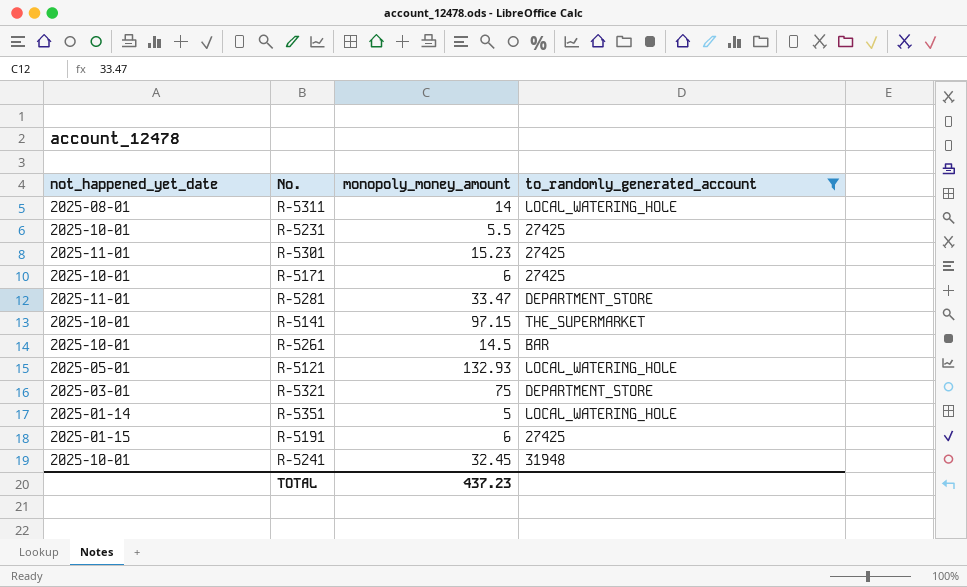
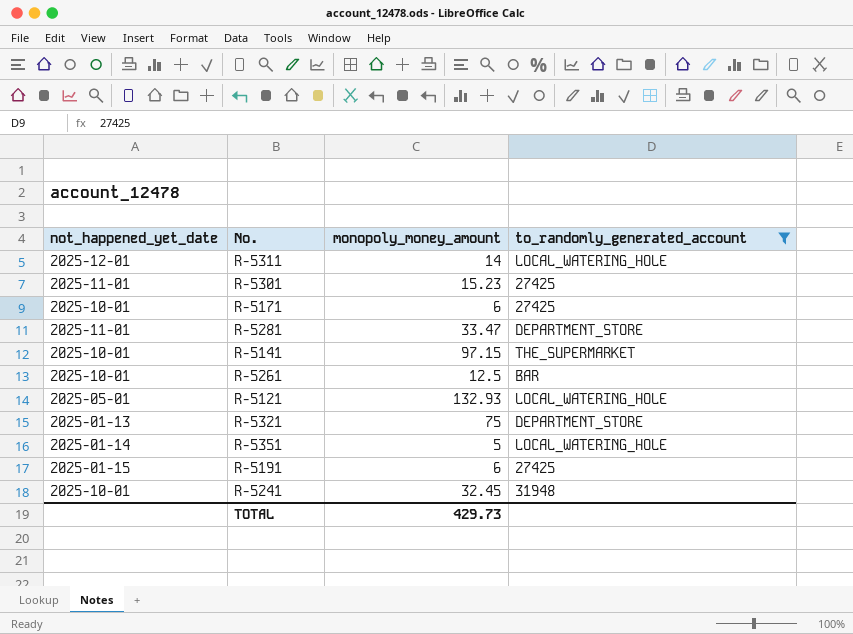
row R-5231: 2025-10-01 | 5.5 | 27425 -> none
R-5311 | not_happened_yet_date: 2025-08-01 -> 2025-12-01
R-5261 | monopoly_money_amount: 14.5 -> 12.5
R-5321 | not_happened_yet_date: 2025-03-01 -> 2025-01-13
TOTAL | monopoly_money_amount: 437.23 -> 429.73

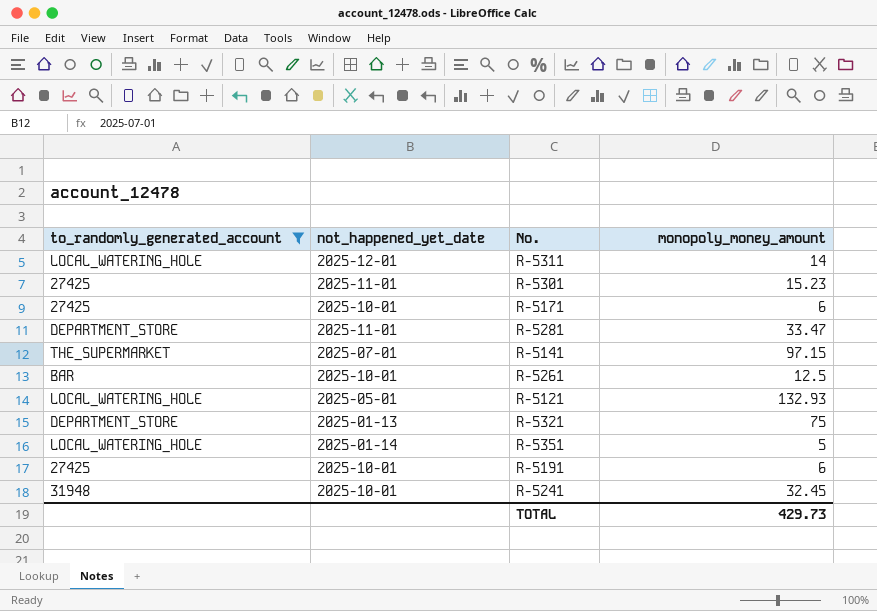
column to_randomly_generated_account | position: 4 -> 1
R-5141 | not_happened_yet_date: 2025-10-01 -> 2025-07-01
R-5191 | not_happened_yet_date: 2025-01-15 -> 2025-10-01

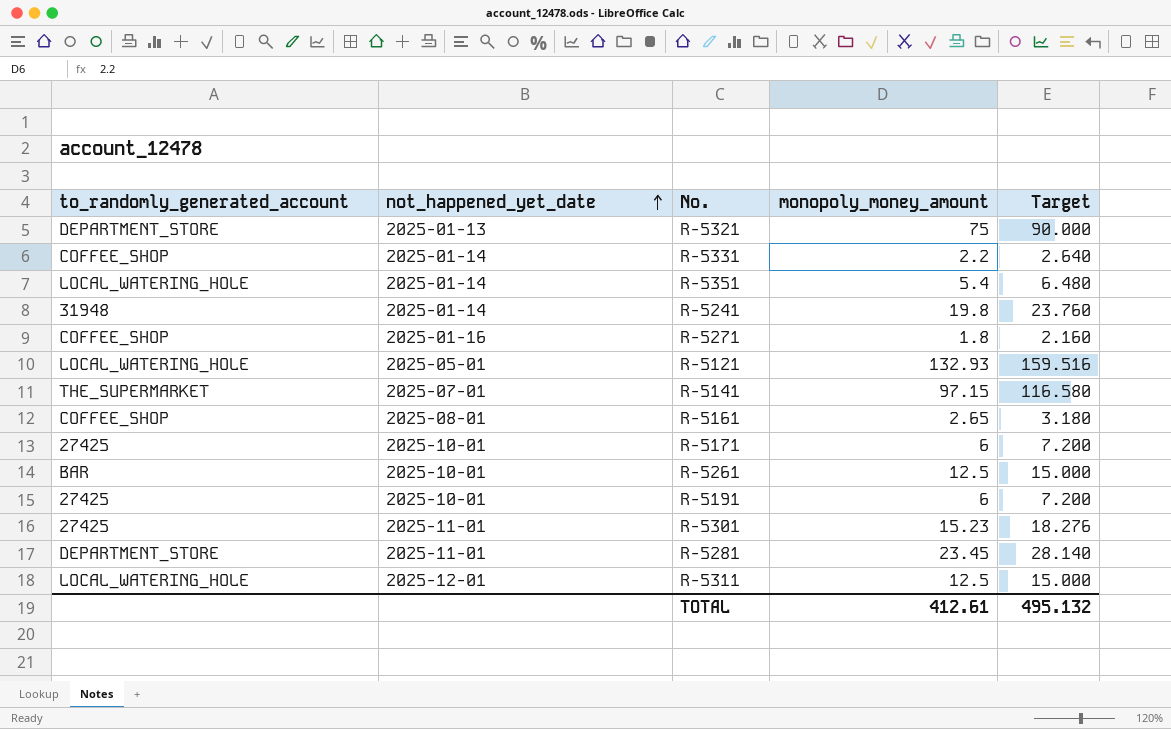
filter: to_randomly_generated_account != COFFEE_SHOP -> none
row order: none -> not_happened_yet_date ascending
column Target | formula: none -> [monopoly_money_amount] * 1.2
R-5351 | monopoly_money_amount: 5 -> 5.4
R-5241 | not_happened_yet_date: 2025-10-01 -> 2025-01-14
R-5241 | monopoly_money_amount: 32.45 -> 19.8
R-5281 | monopoly_money_amount: 33.47 -> 23.45
R-5311 | monopoly_money_amount: 14 -> 12.5
TOTAL | monopoly_money_amount: 429.73 -> 412.61

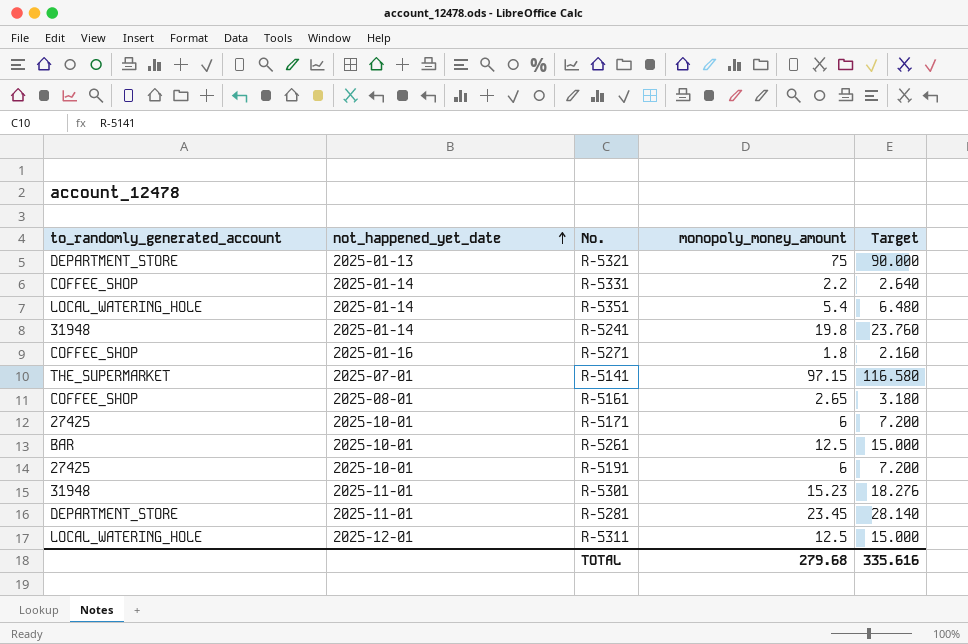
row R-5121: LOCAL_WATERING_HOLE | 2025-05-01 | 132.93 | 159.516 -> none
R-5301 | to_randomly_generated_account: 27425 -> 31948
TOTAL | monopoly_money_amount: 412.61 -> 279.68
TOTAL | Target: 495.132 -> 335.616

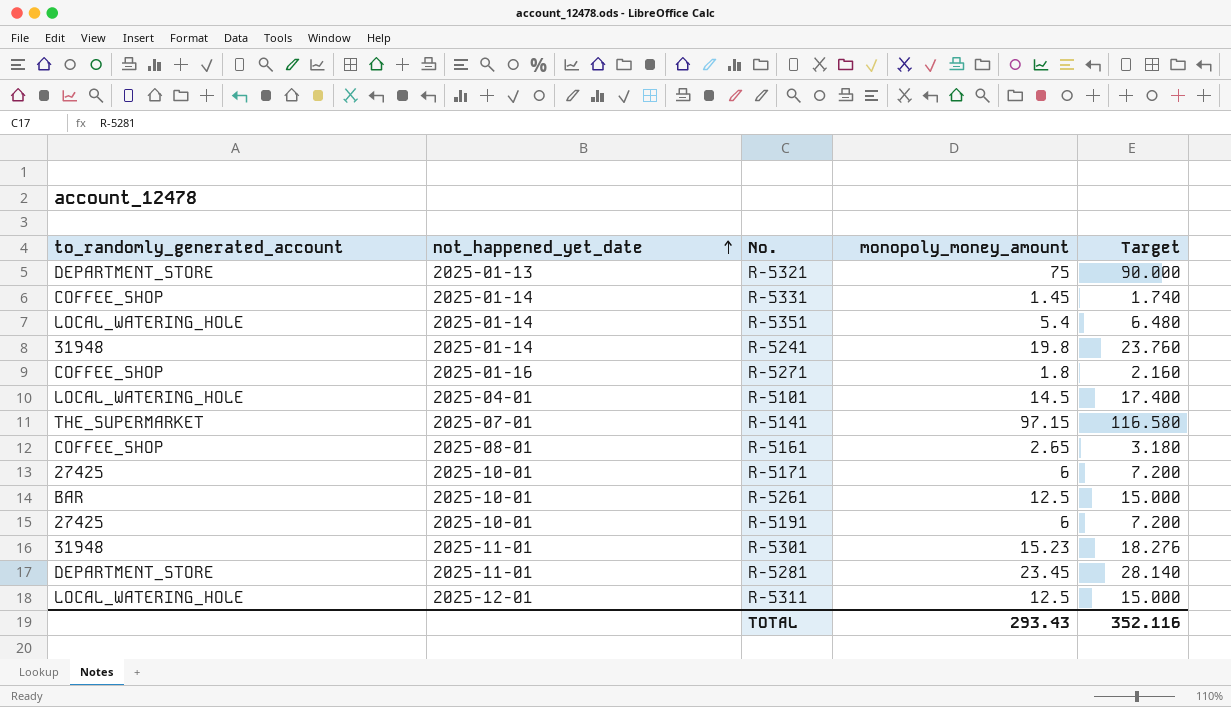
R-5331 | monopoly_money_amount: 2.2 -> 1.45
R-5331 | Target: 2.640 -> 1.740
row R-5101: none -> LOCAL_WATERING_HOLE | 2025-04-01 | 14.5 | 17.400
TOTAL | monopoly_money_amount: 279.68 -> 293.43
TOTAL | Target: 335.616 -> 352.116

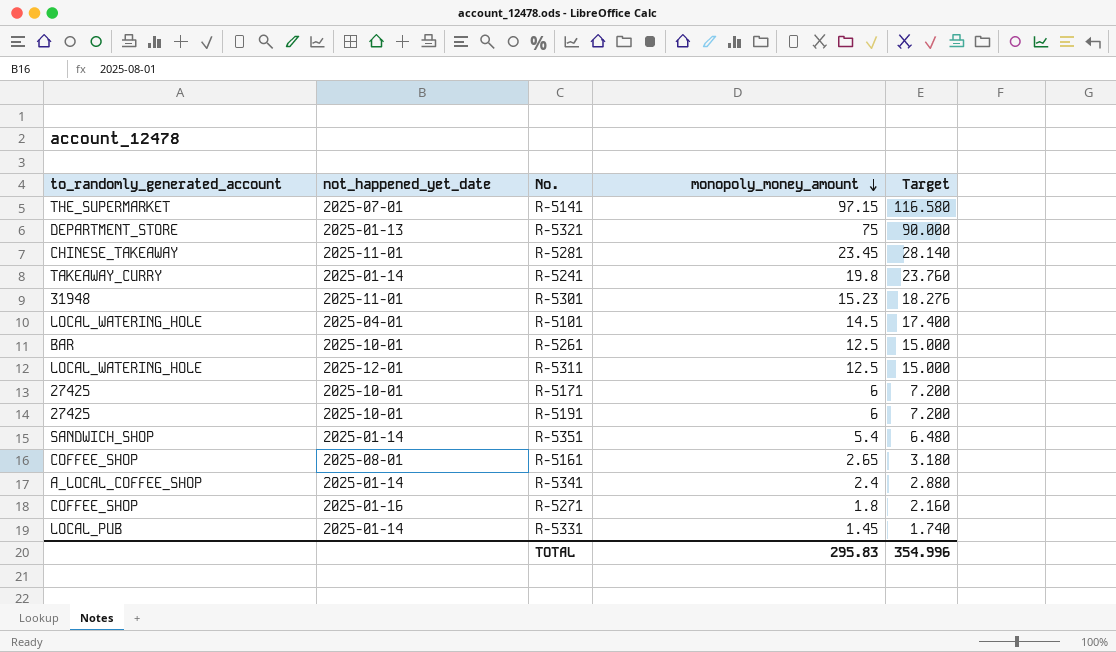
row order: not_happened_yet_date ascending -> monopoly_money_amount descending
R-5281 | to_randomly_generated_account: DEPARTMENT_STORE -> CHINESE_TAKEAWAY
R-5241 | to_randomly_generated_account: 31948 -> TAKEAWAY_CURRY
R-5351 | to_randomly_generated_account: LOCAL_WATERING_HOLE -> SANDWICH_SHOP
row R-5341: none -> A_LOCAL_COFFEE_SHOP | 2025-01-14 | 2.4 | 2.880
R-5331 | to_randomly_generated_account: COFFEE_SHOP -> LOCAL_PUB
TOTAL | monopoly_money_amount: 293.43 -> 295.83
TOTAL | Target: 352.116 -> 354.996

